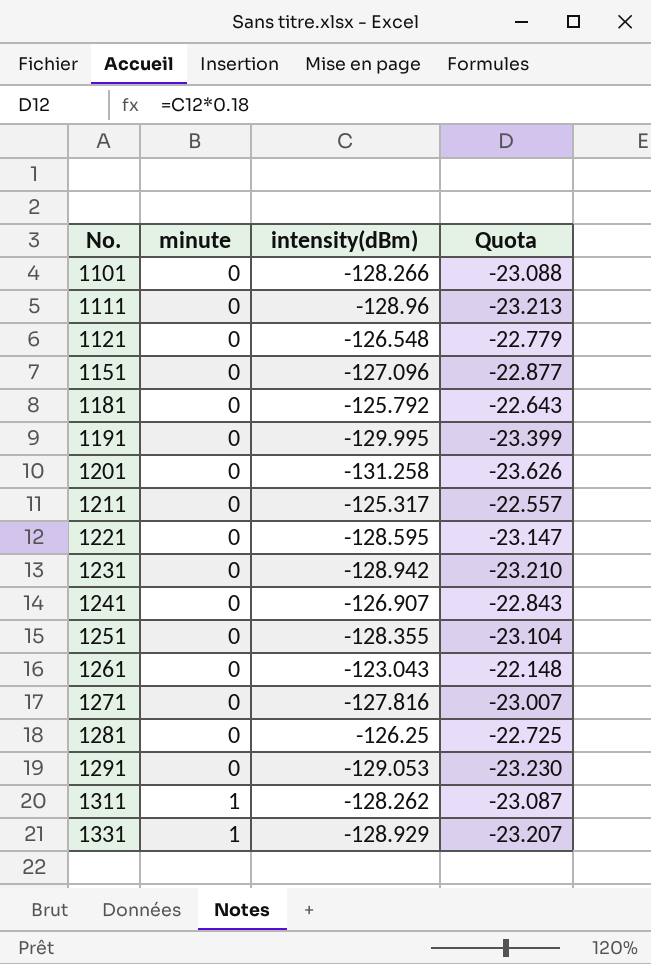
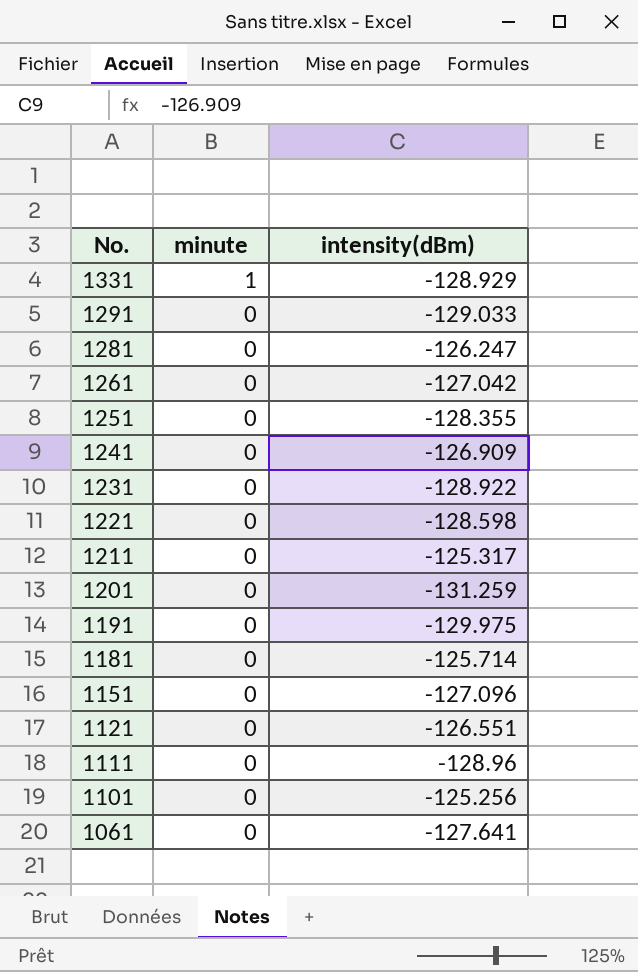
row order: No. ascending -> No. descending
column Quota | formula: [intensity(dBm)] * 0.18 -> none
row 1271: 0 | -127.816 | -23.007 -> none
row 1311: 1 | -128.262 | -23.087 -> none
1291 | intensity(dBm): -129.053 -> -129.033
1281 | intensity(dBm): -126.25 -> -126.247
1261 | intensity(dBm): -123.043 -> -127.042
1241 | intensity(dBm): -126.907 -> -126.909
1231 | intensity(dBm): -128.942 -> -128.922
1221 | intensity(dBm): -128.595 -> -128.598
1201 | intensity(dBm): -131.258 -> -131.259
1191 | intensity(dBm): -129.995 -> -129.975
1181 | intensity(dBm): -125.792 -> -125.714
1121 | intensity(dBm): -126.548 -> -126.551
1101 | intensity(dBm): -128.266 -> -125.256
row 1061: none -> 0 | -127.641

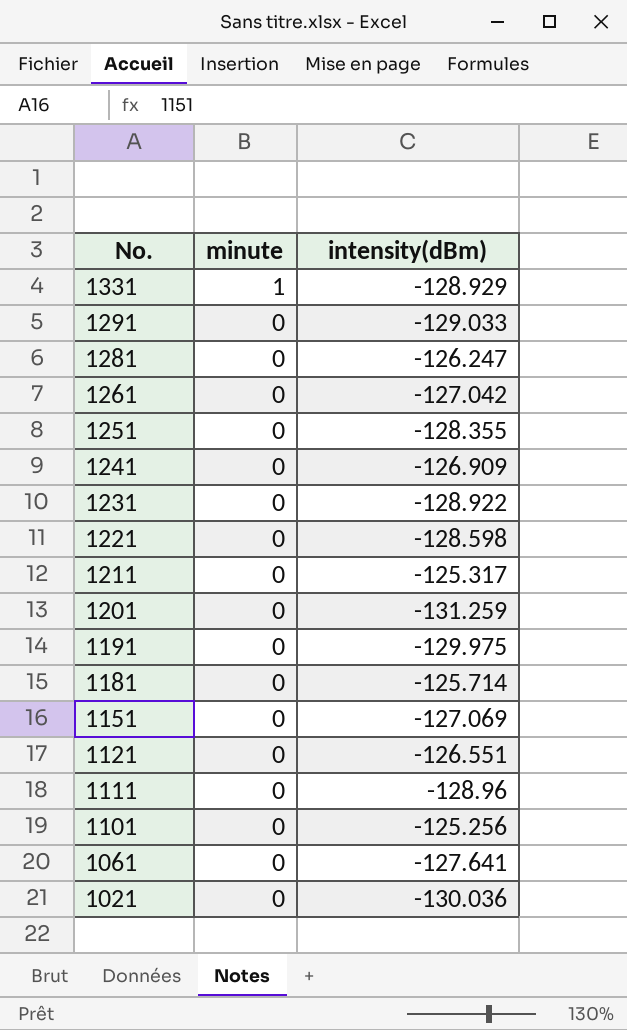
1151 | intensity(dBm): -127.096 -> -127.069
row 1021: none -> 0 | -130.036

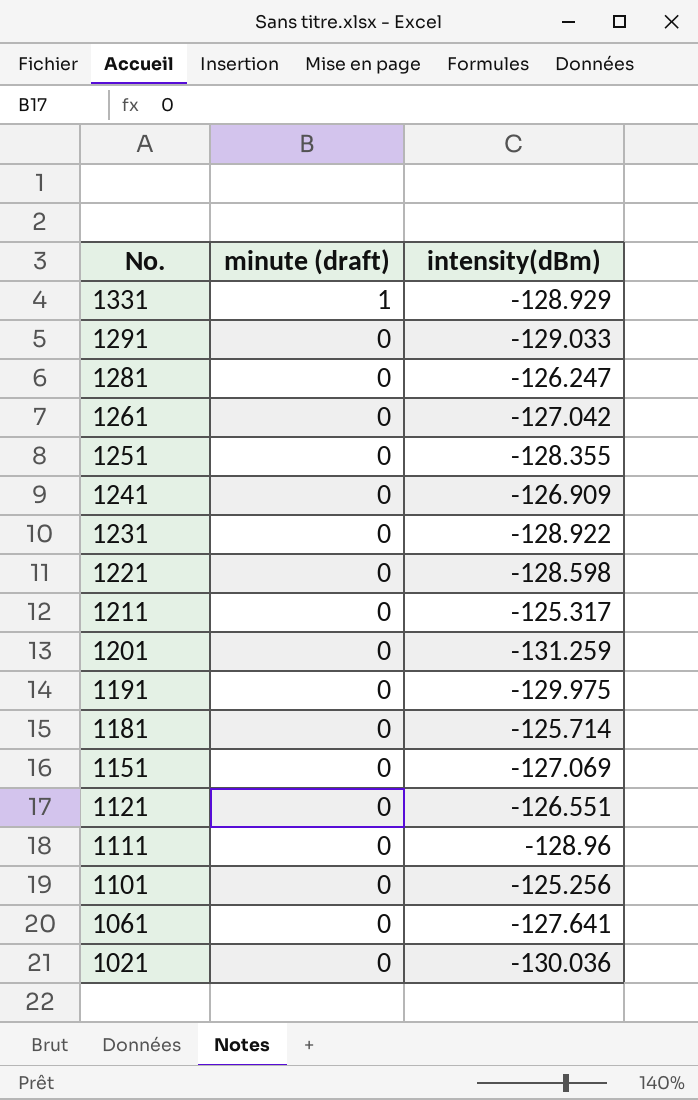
column name: minute -> minute (draft)

